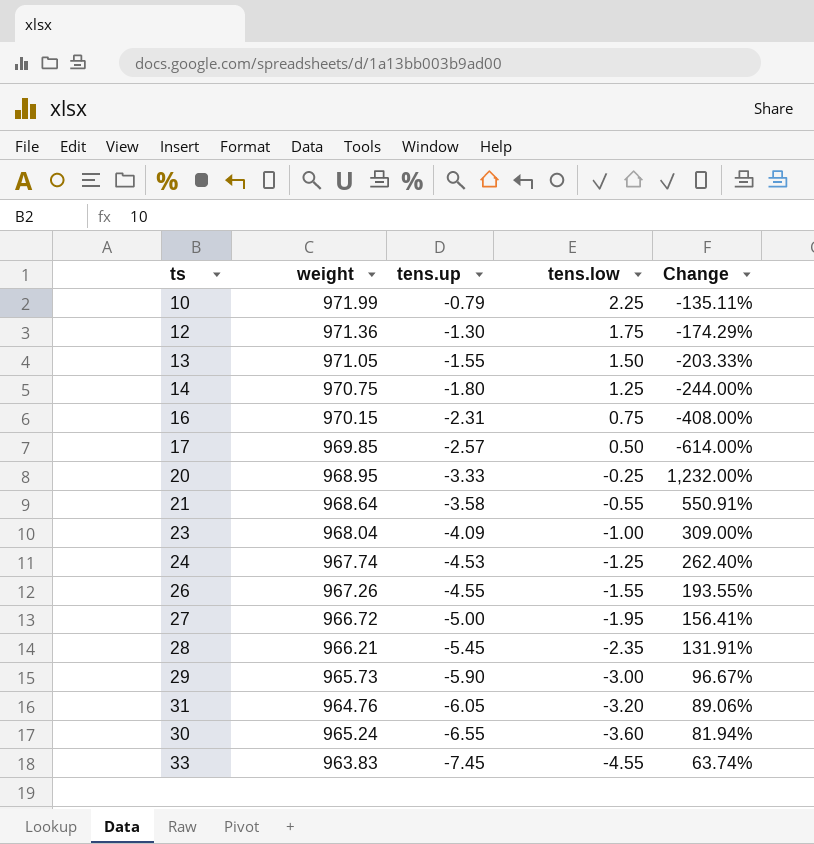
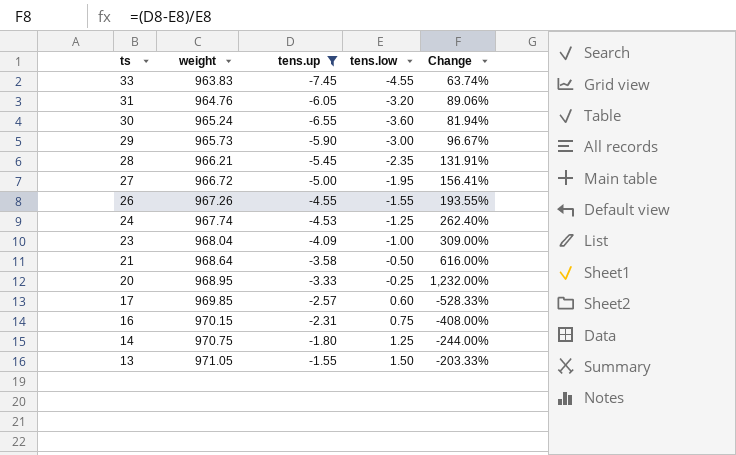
filter: none -> tens.up <= -1.55
row order: tens.up descending -> ts descending
21 | tens.low: -0.55 -> -0.50
21 | Change: 550.91% -> 616.00%
17 | tens.low: 0.50 -> 0.60
17 | Change: -614.00% -> -528.33%

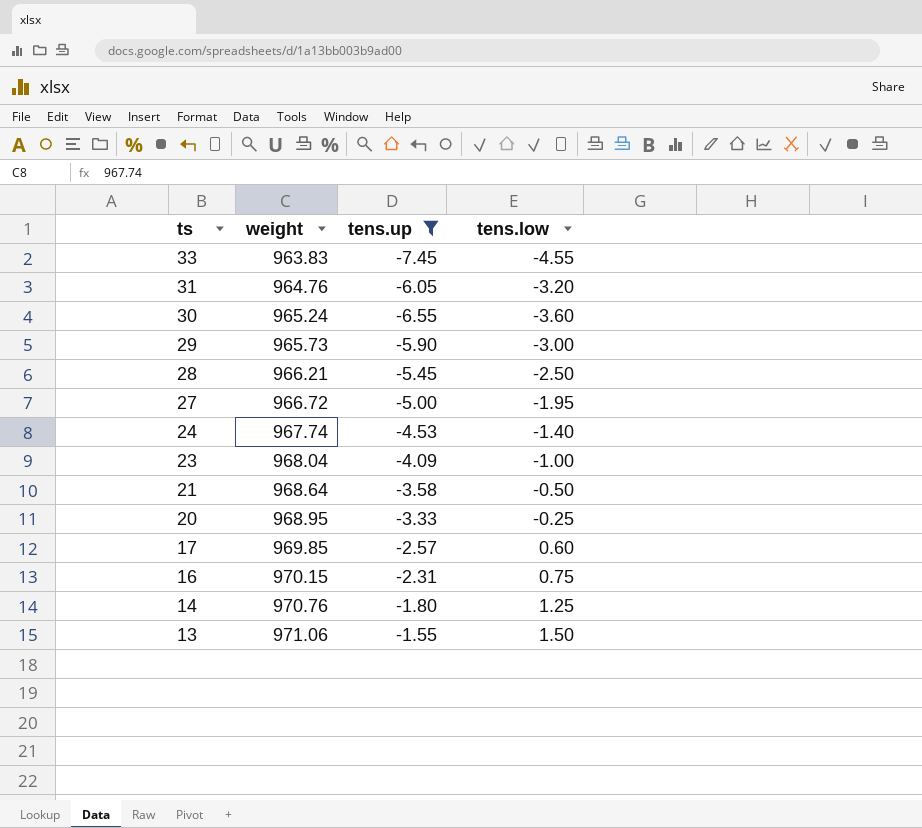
column Change | formula: ([tens.up] - [tens.low]) / [tens.low] -> none
row 26: 967.26 | -4.55 | -1.55 | 193.55% -> none
28 | tens.low: -2.35 -> -2.50
24 | tens.low: -1.25 -> -1.40
14 | weight: 970.75 -> 970.76
13 | weight: 971.05 -> 971.06

